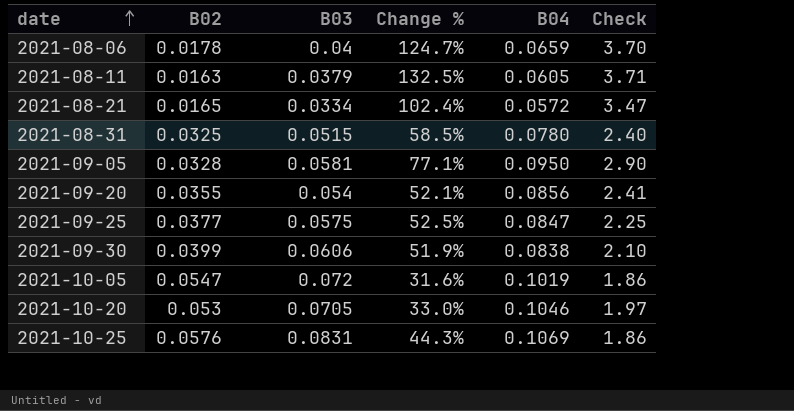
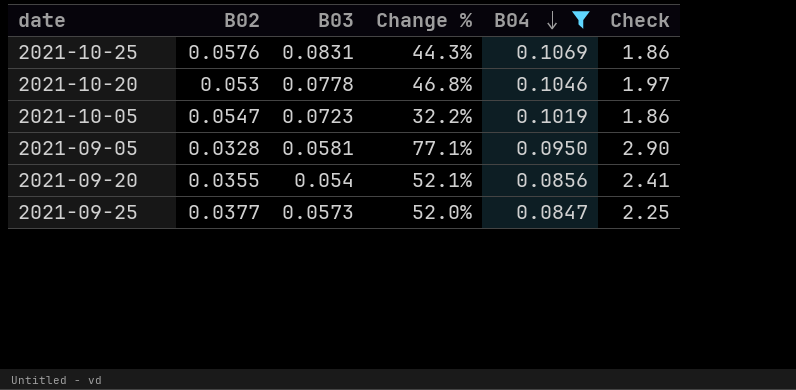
filter: none -> B04 >= 0.0847
row order: date ascending -> B04 descending
2021-10-20 | B03: 0.0705 -> 0.0778
2021-10-20 | Change %: 33.0% -> 46.8%
2021-10-05 | B03: 0.072 -> 0.0723
2021-10-05 | Change %: 31.6% -> 32.2%
2021-09-25 | B03: 0.0575 -> 0.0573
2021-09-25 | Change %: 52.5% -> 52.0%

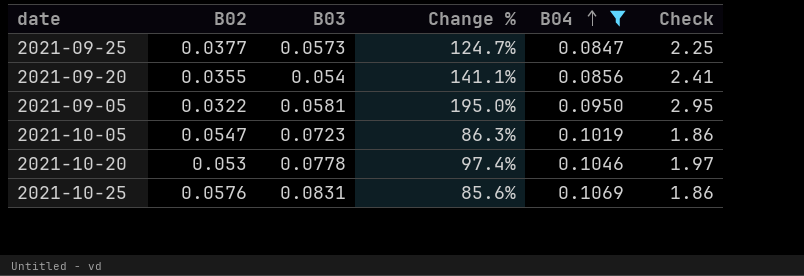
row order: B04 descending -> B04 ascending
column Change % | formula: ([B03] - [B02]) / [B02] -> ([B04] - [B02]) / [B02]
2021-09-05 | B02: 0.0328 -> 0.0322
2021-09-05 | Check: 2.90 -> 2.95

